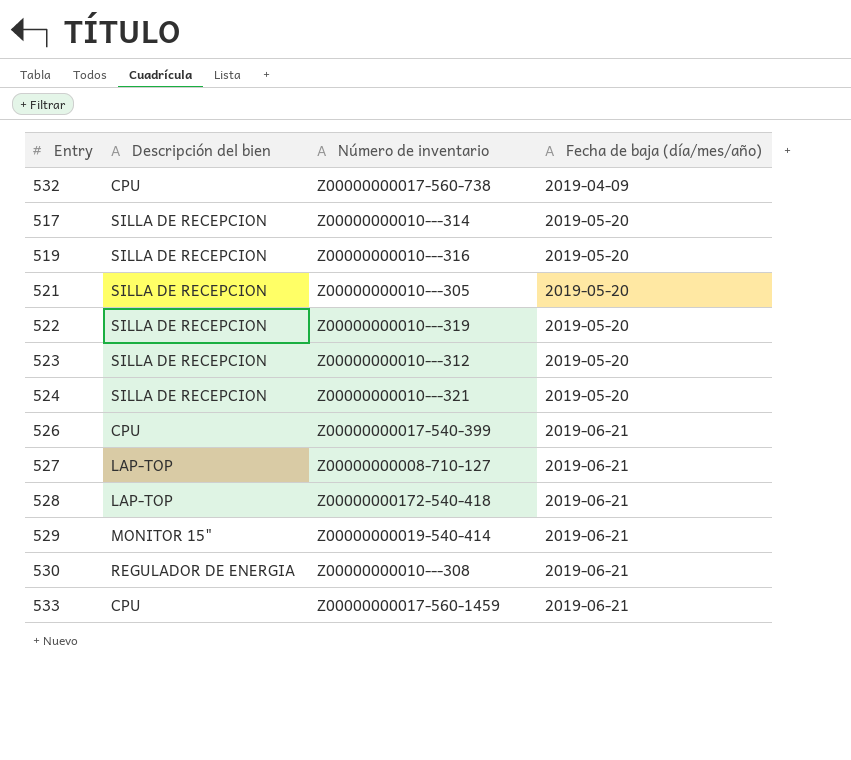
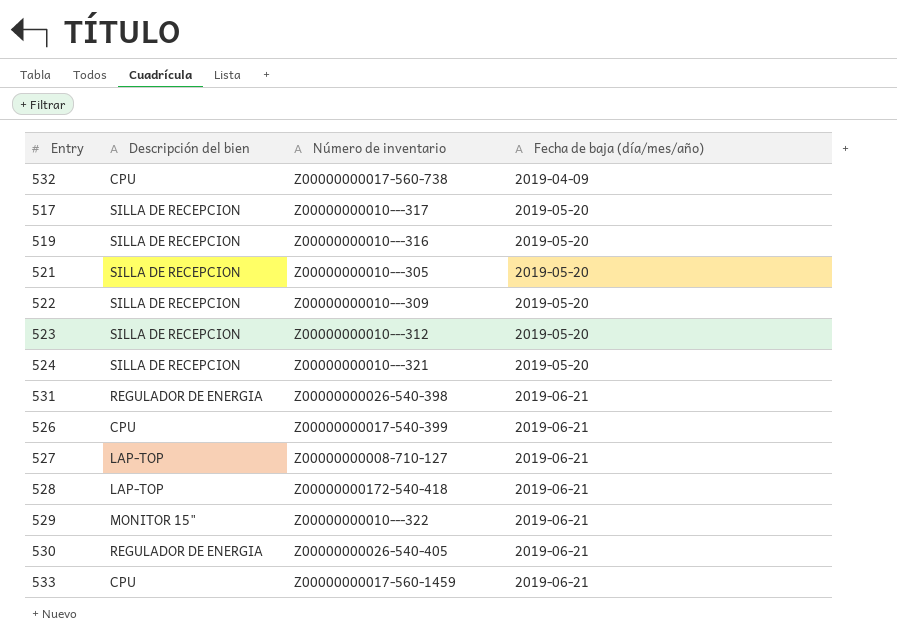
517 | Número de inventario: Z00000000010---314 -> Z00000000010---317
522 | Número de inventario: Z00000000010---319 -> Z00000000010---309
row 531: none -> REGULADOR DE ENERGIA | Z00000000026-540-398 | 2019-06-21
529 | Número de inventario: Z00000000019-540-414 -> Z00000000010---322
530 | Número de inventario: Z00000000010---308 -> Z00000000026-540-405

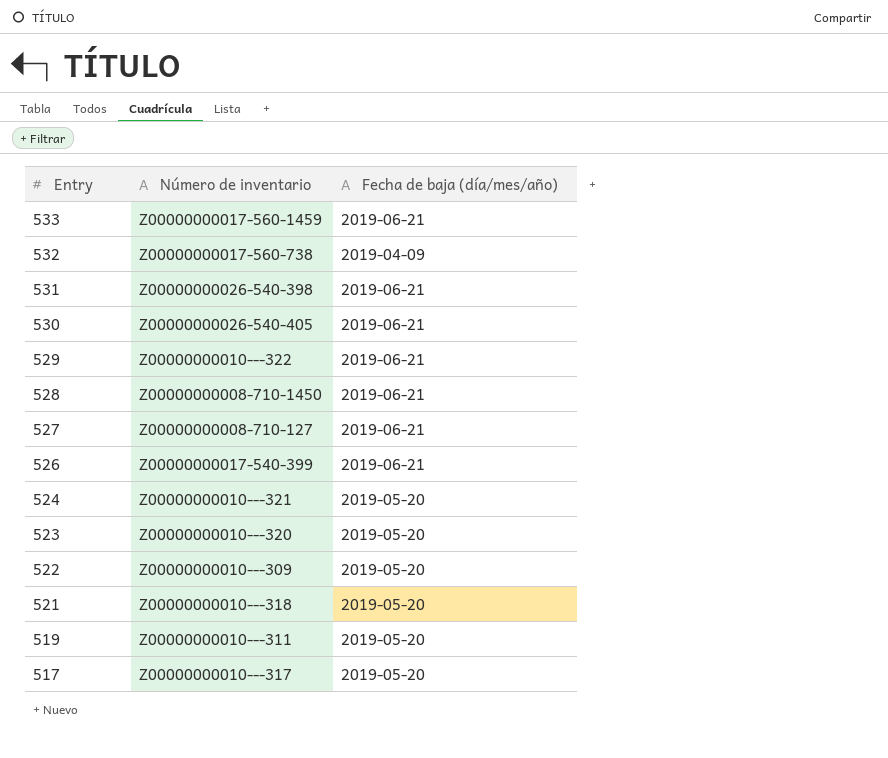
row order: Fecha de baja (día/mes/año) ascending -> Entry descending
column Descripción del bien | position: 2 -> none
528 | Número de inventario: Z00000000172-540-418 -> Z00000000008-710-1450
523 | Número de inventario: Z00000000010---312 -> Z00000000010---320
521 | Número de inventario: Z00000000010---305 -> Z00000000010---318
519 | Número de inventario: Z00000000010---316 -> Z00000000010---311

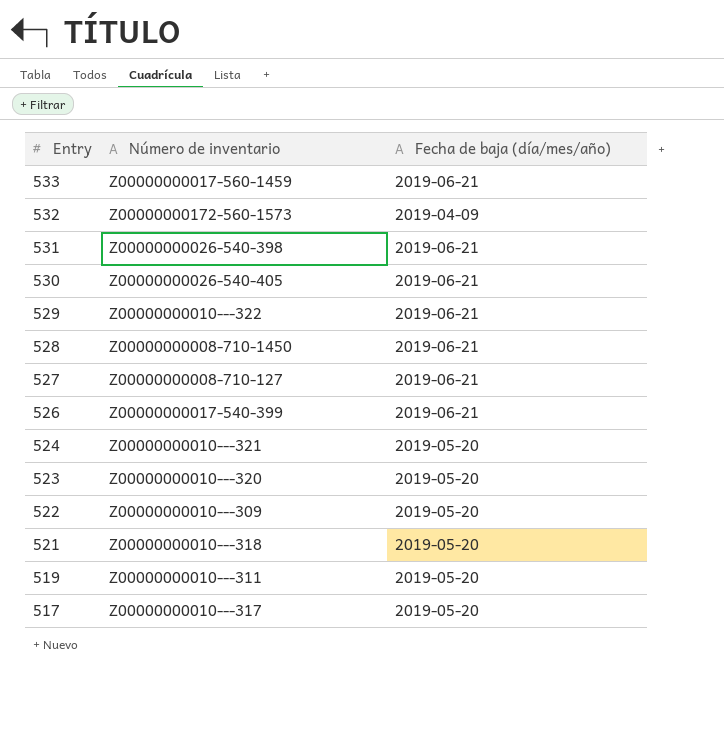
532 | Número de inventario: Z00000000017-560-738 -> Z00000000172-560-1573

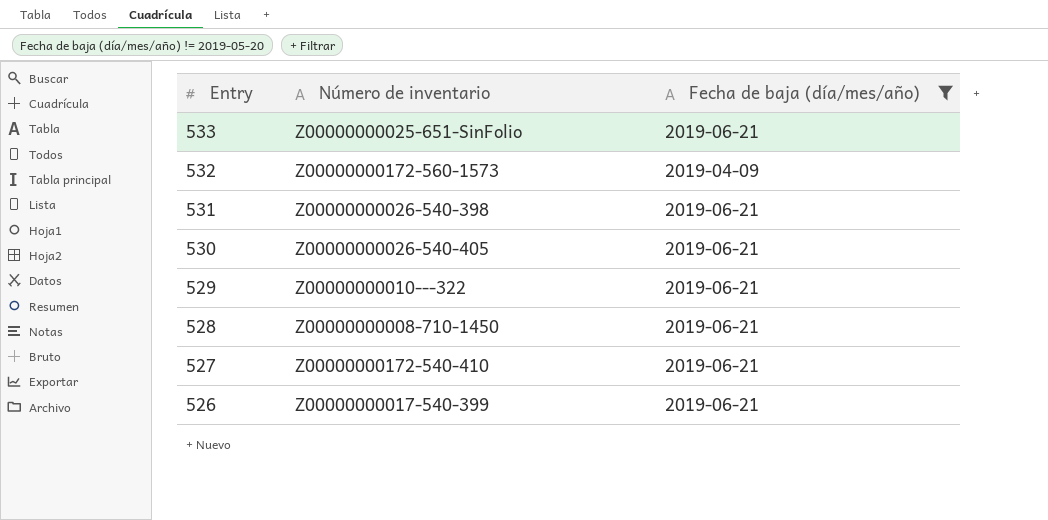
filter: none -> Fecha de baja (día/mes/año) != 2019-05-20
533 | Número de inventario: Z00000000017-560-1459 -> Z00000000025-651-SinFolio
527 | Número de inventario: Z00000000008-710-127 -> Z00000000172-540-410

